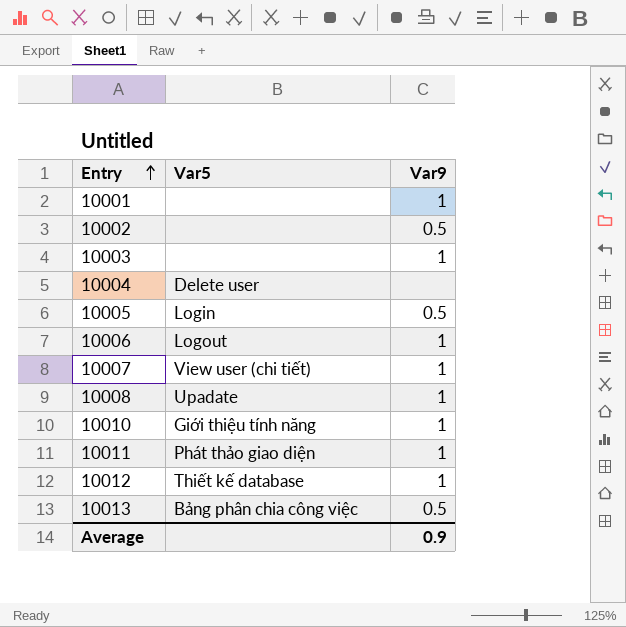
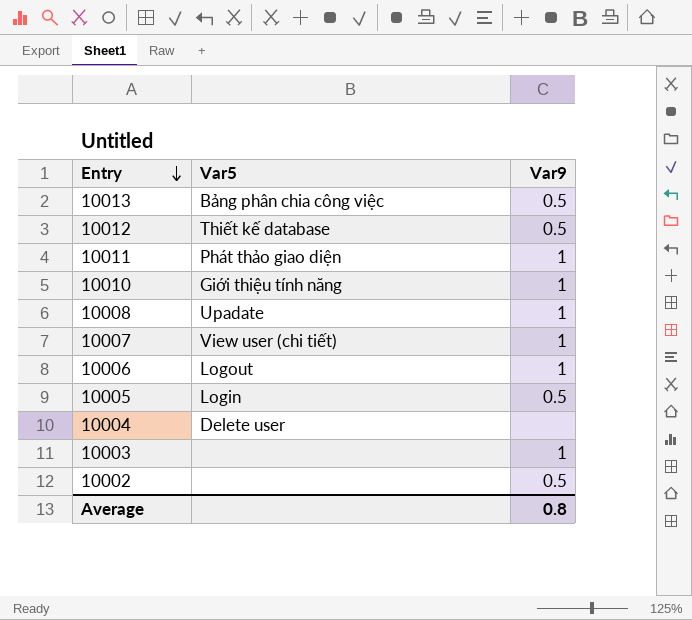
row order: Entry ascending -> Entry descending
row 10001: none | 1 -> none
10012 | Var9: 1 -> 0.5
Average | Var9: 0.9 -> 0.8

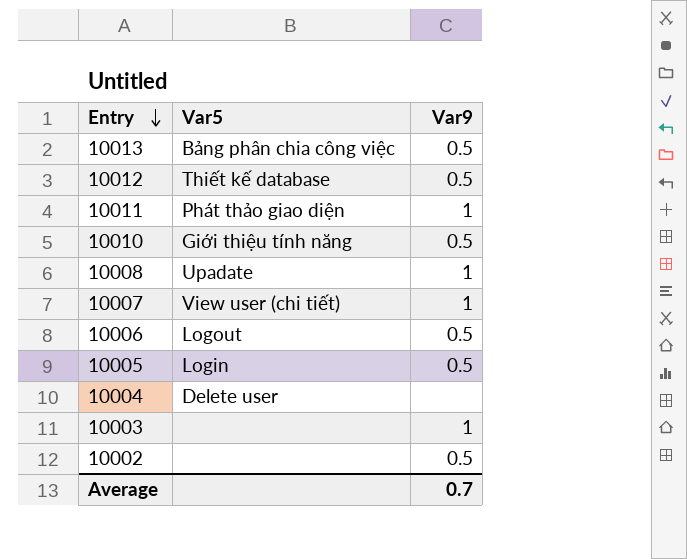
10010 | Var9: 1 -> 0.5
10006 | Var9: 1 -> 0.5
Average | Var9: 0.8 -> 0.7

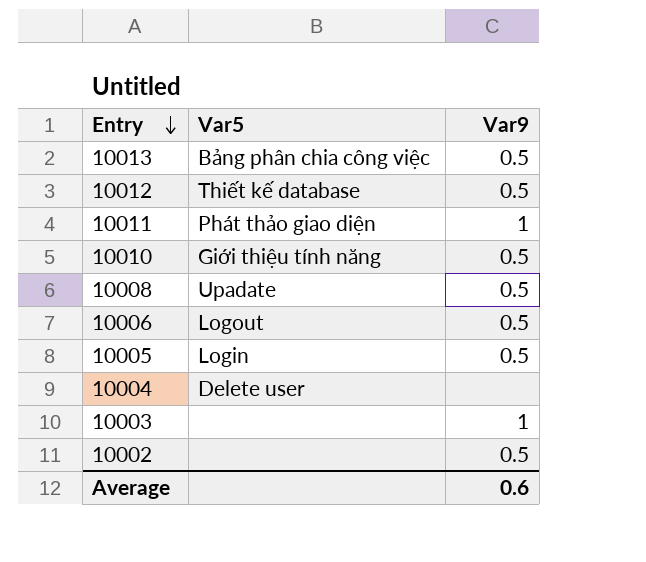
row 10007: View user (chi tiết) | 1 -> none
10008 | Var9: 1 -> 0.5
Average | Var9: 0.7 -> 0.6

